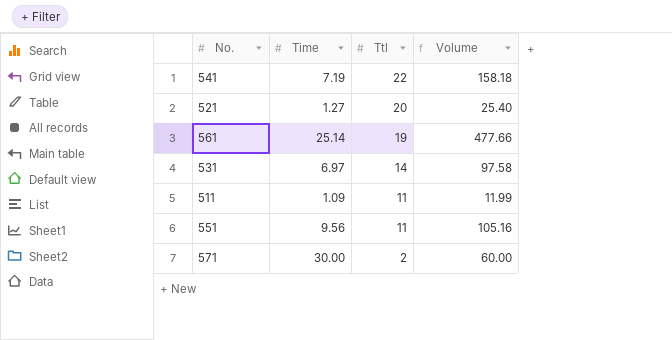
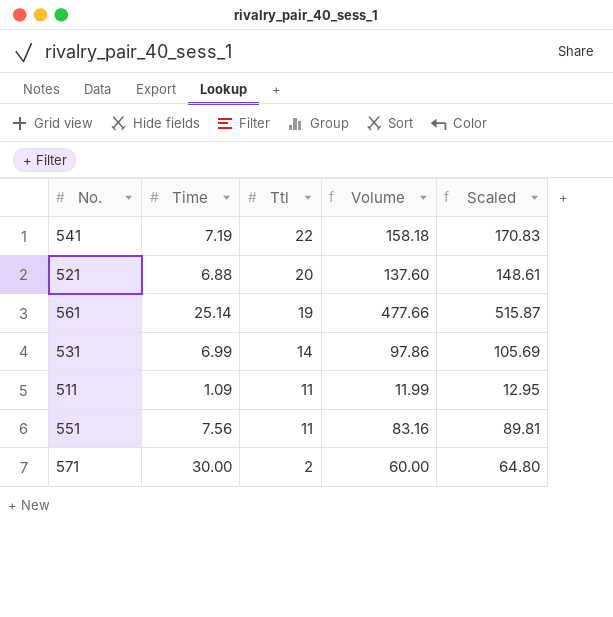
column Scaled | formula: none -> [Volume] * 1.08
521 | Time: 1.27 -> 6.88
521 | Volume: 25.40 -> 137.60
531 | Time: 6.97 -> 6.99
531 | Volume: 97.58 -> 97.86
551 | Time: 9.56 -> 7.56
551 | Volume: 105.16 -> 83.16

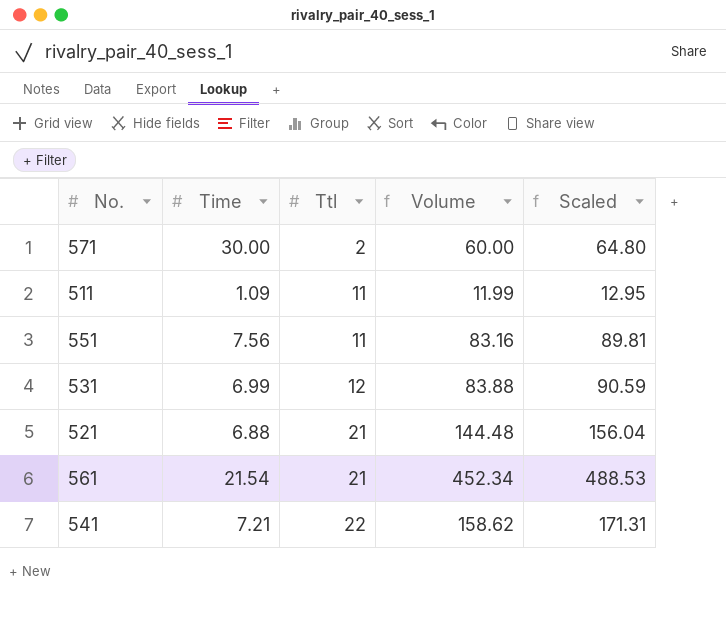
row order: Ttl descending -> Ttl ascending
531 | Ttl: 14 -> 12
531 | Volume: 97.86 -> 83.88
531 | Scaled: 105.69 -> 90.59
521 | Ttl: 20 -> 21
521 | Volume: 137.60 -> 144.48
521 | Scaled: 148.61 -> 156.04
561 | Time: 25.14 -> 21.54
561 | Ttl: 19 -> 21
561 | Volume: 477.66 -> 452.34
561 | Scaled: 515.87 -> 488.53
541 | Time: 7.19 -> 7.21
541 | Volume: 158.18 -> 158.62
541 | Scaled: 170.83 -> 171.31

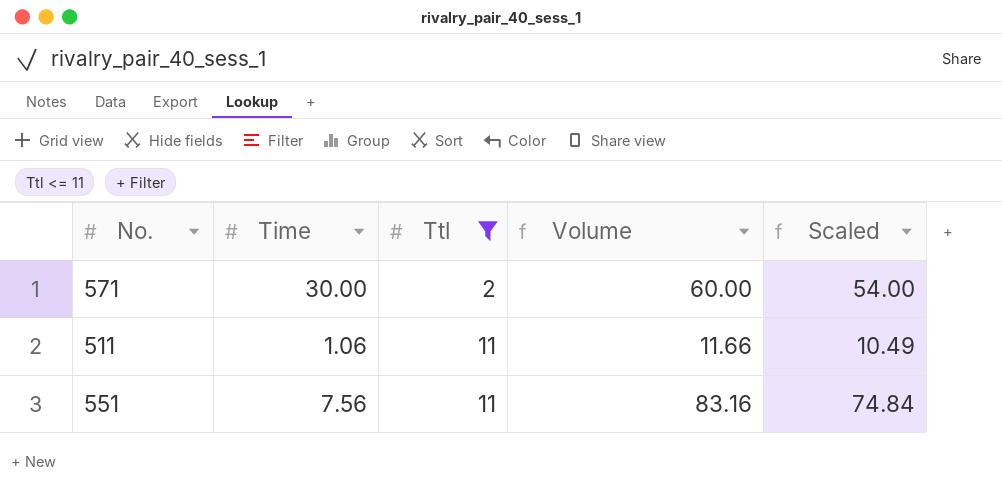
filter: none -> Ttl <= 11
column Scaled | formula: [Volume] * 1.08 -> [Volume] * 0.9
511 | Time: 1.09 -> 1.06
511 | Volume: 11.99 -> 11.66

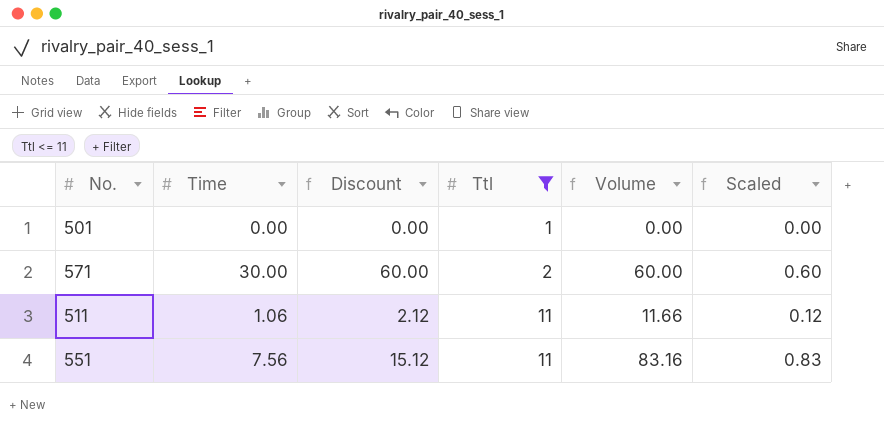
column Discount | formula: none -> [Time] * 2
column Scaled | formula: [Volume] * 0.9 -> [Volume] * 0.01
row 501: none -> 0.00 | 0.00 | 1 | 0.00 | 0.00

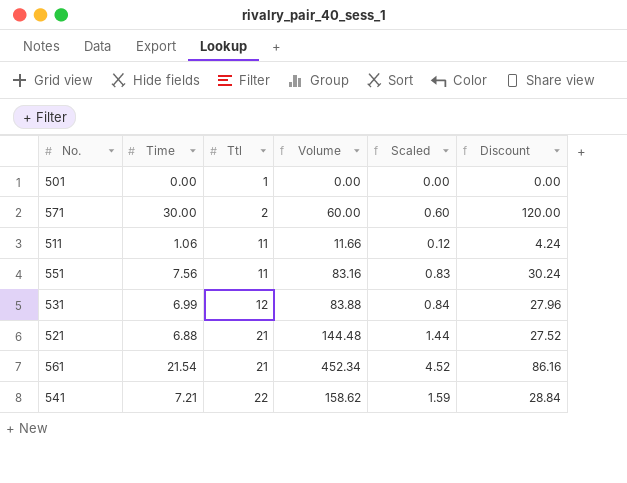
filter: Ttl <= 11 -> none
column Discount | formula: [Time] * 2 -> [Time] * 4
column Discount | position: 3 -> 6

